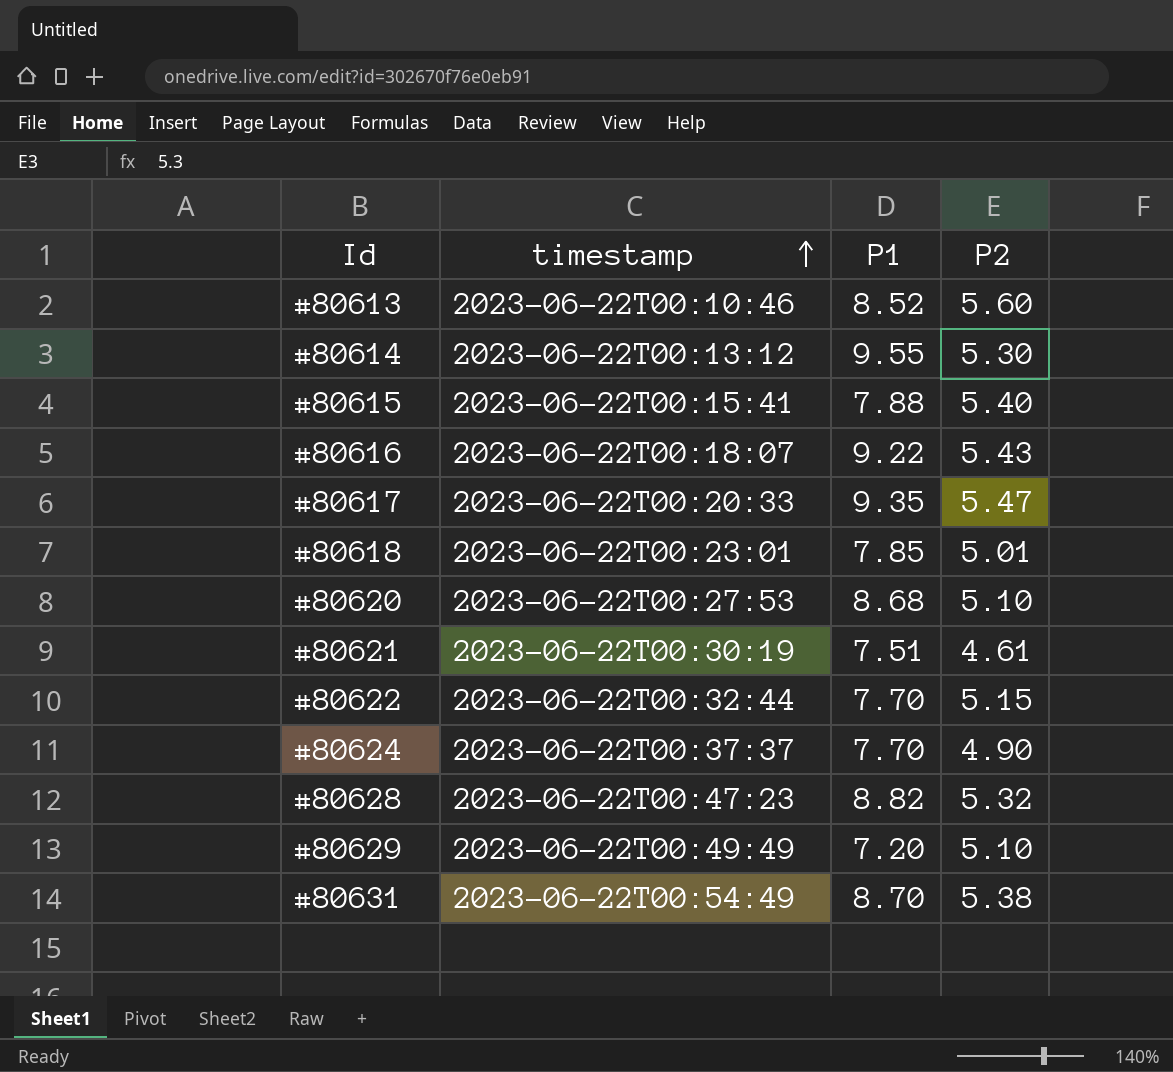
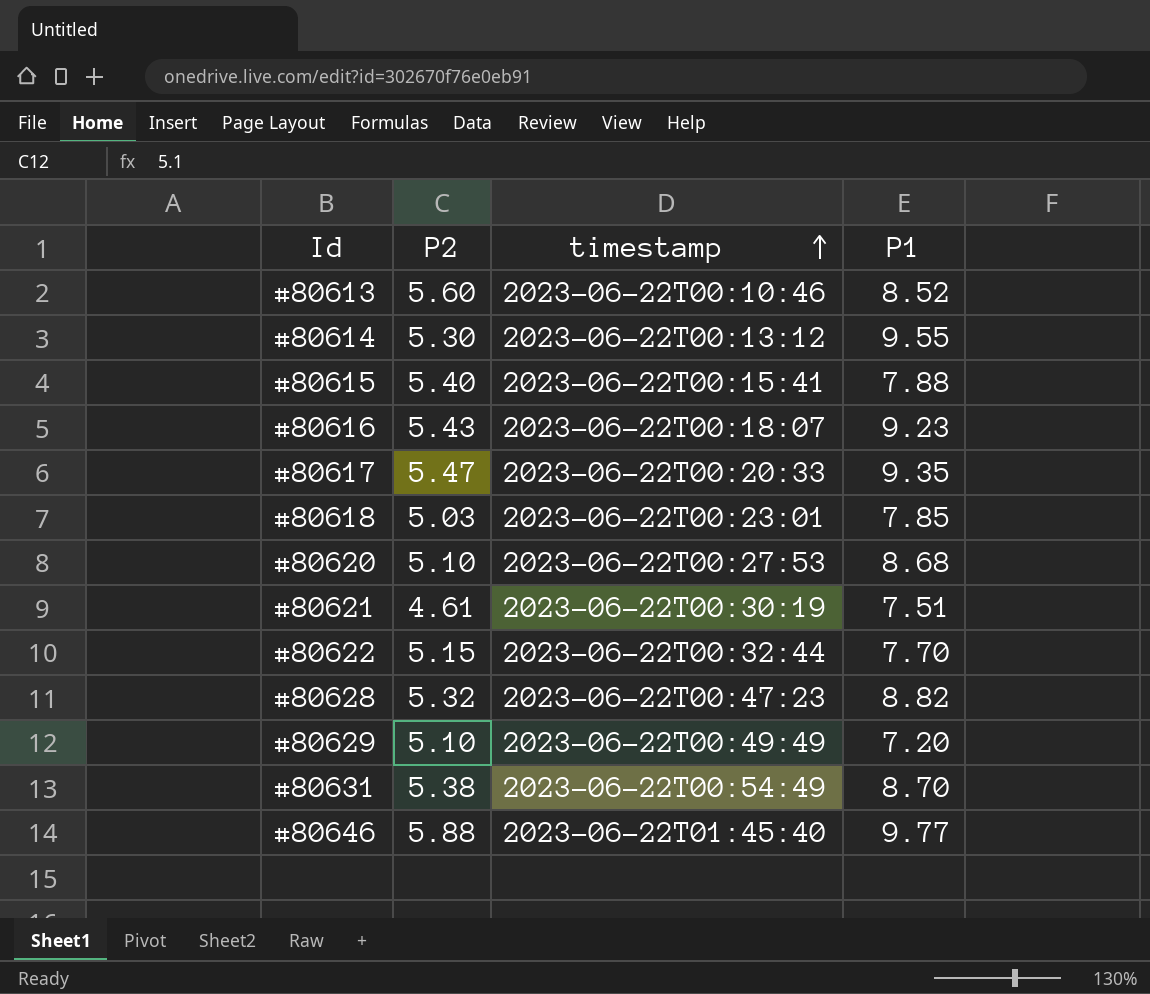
column P2 | position: 4 -> 2
row #80624: 2023-06-22T00:37:37 | 7.70 | 4.90 -> none
#80616 | P1: 9.22 -> 9.23
#80618 | P2: 5.01 -> 5.03
row #80646: none -> 5.88 | 2023-06-22T01:45:40 | 9.77

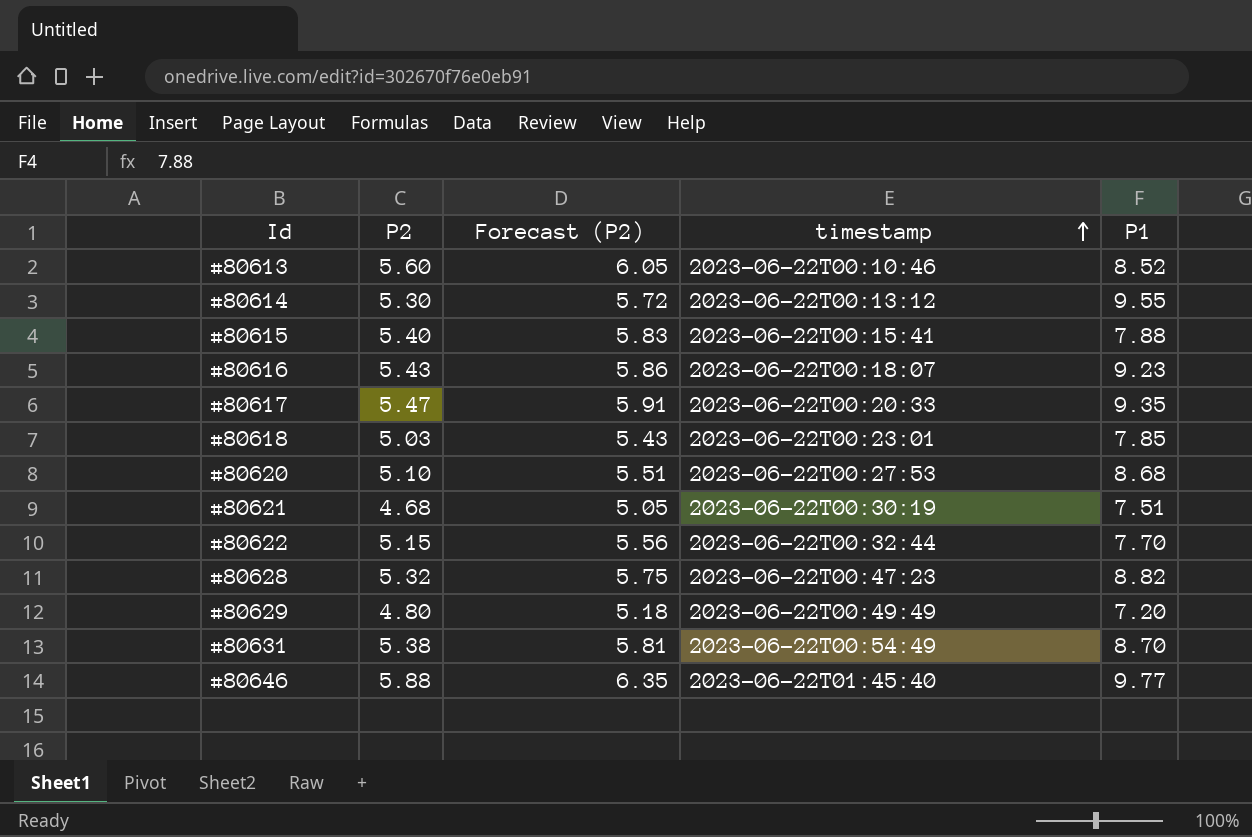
column Forecast (P2) | formula: none -> [P2] * 1.08
#80621 | P2: 4.61 -> 4.68
#80629 | P2: 5.10 -> 4.80

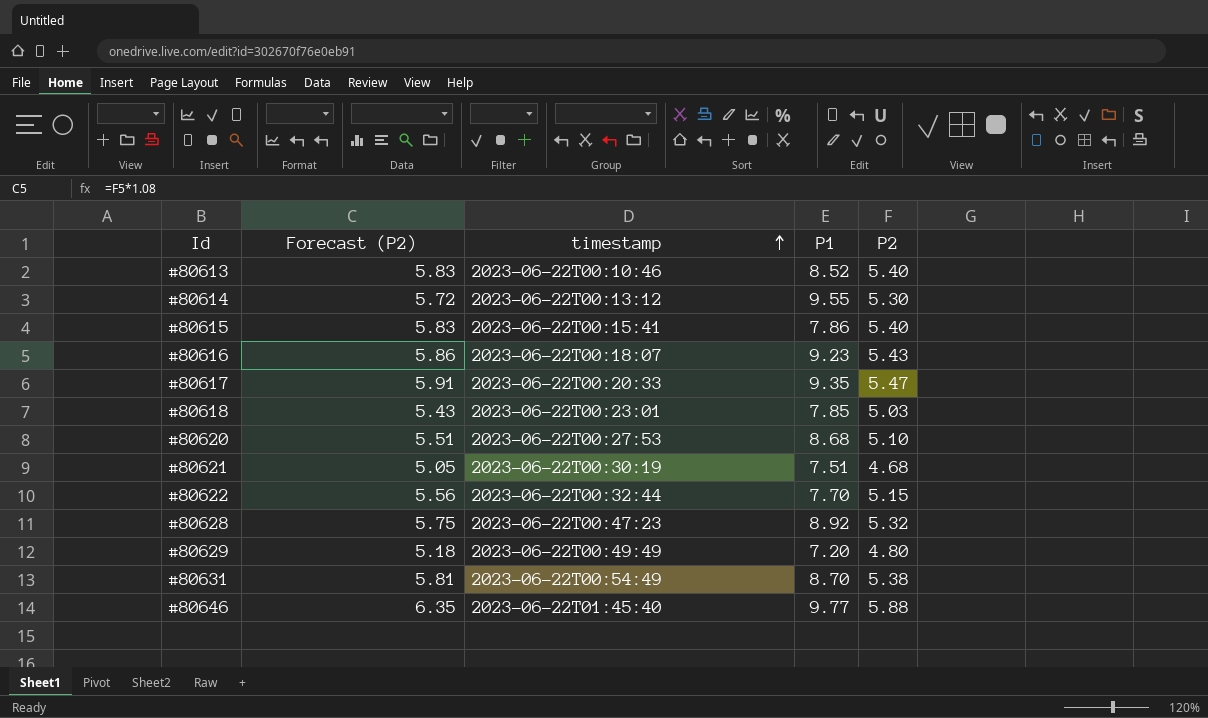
column P2 | position: 2 -> 5
#80613 | Forecast (P2): 6.05 -> 5.83
#80613 | P2: 5.60 -> 5.40
#80615 | P1: 7.88 -> 7.86
#80628 | P1: 8.82 -> 8.92

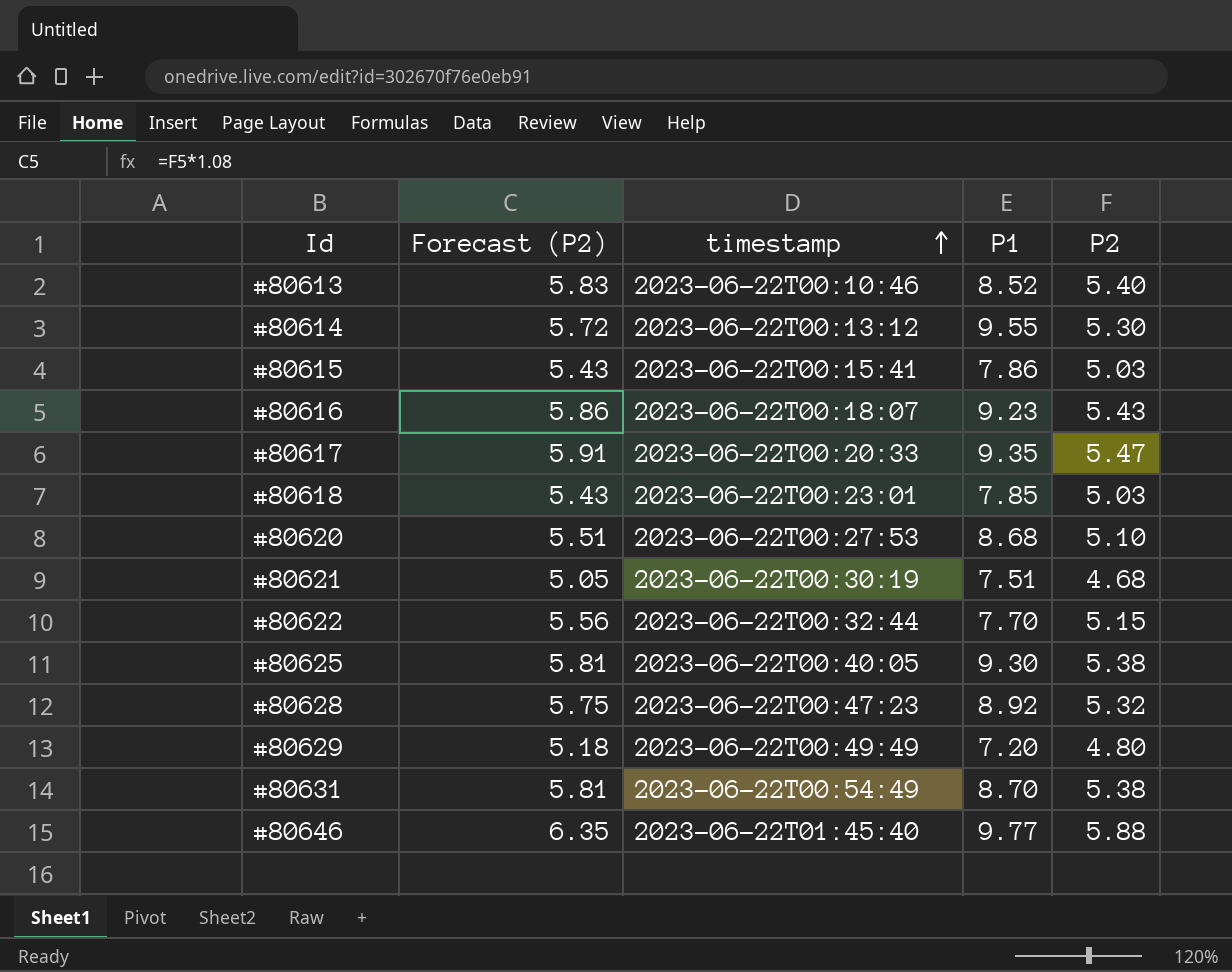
#80615 | Forecast (P2): 5.83 -> 5.43
#80615 | P2: 5.40 -> 5.03
row #80625: none -> 5.81 | 2023-06-22T00:40:05 | 9.30 | 5.38

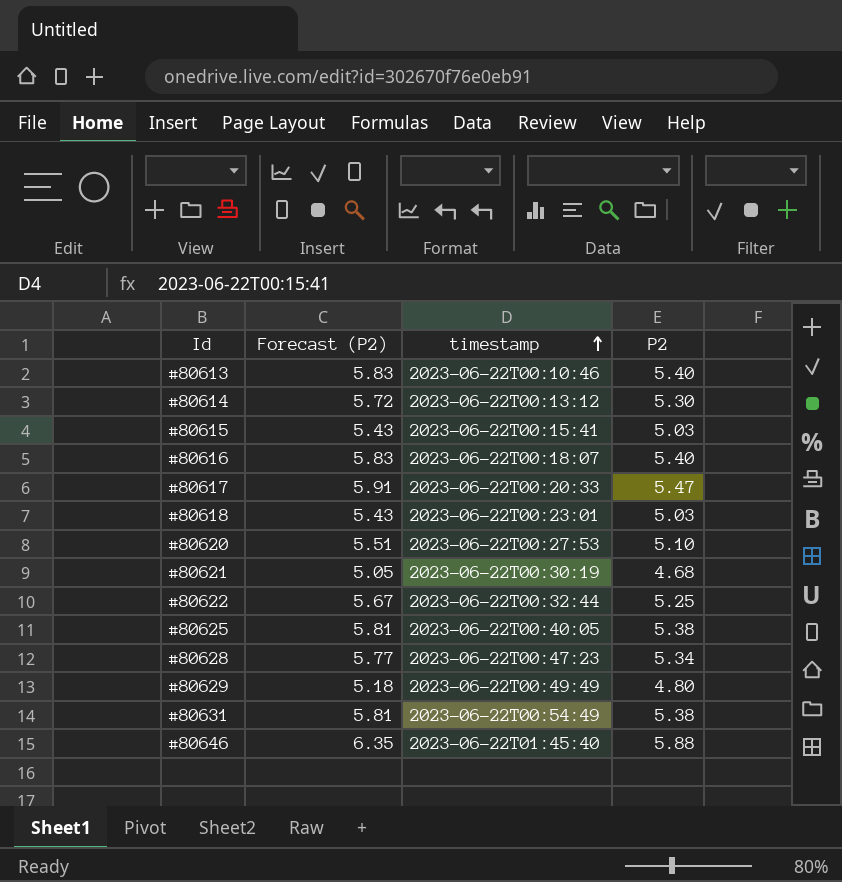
column P1 | position: 4 -> none
#80616 | Forecast (P2): 5.86 -> 5.83
#80616 | P2: 5.43 -> 5.40
#80622 | Forecast (P2): 5.56 -> 5.67
#80622 | P2: 5.15 -> 5.25
#80628 | Forecast (P2): 5.75 -> 5.77
#80628 | P2: 5.32 -> 5.34

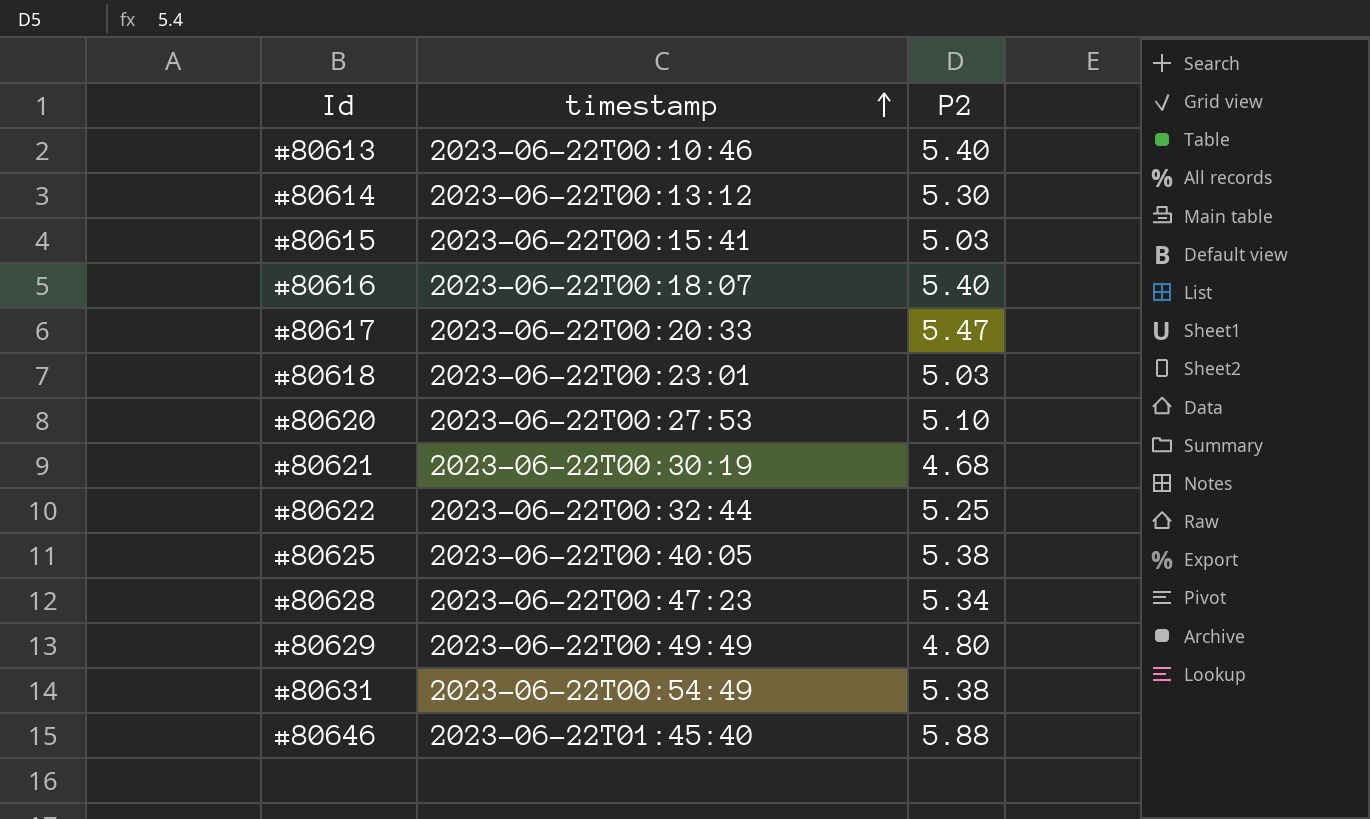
column Forecast (P2) | formula: [P2] * 1.08 -> none

